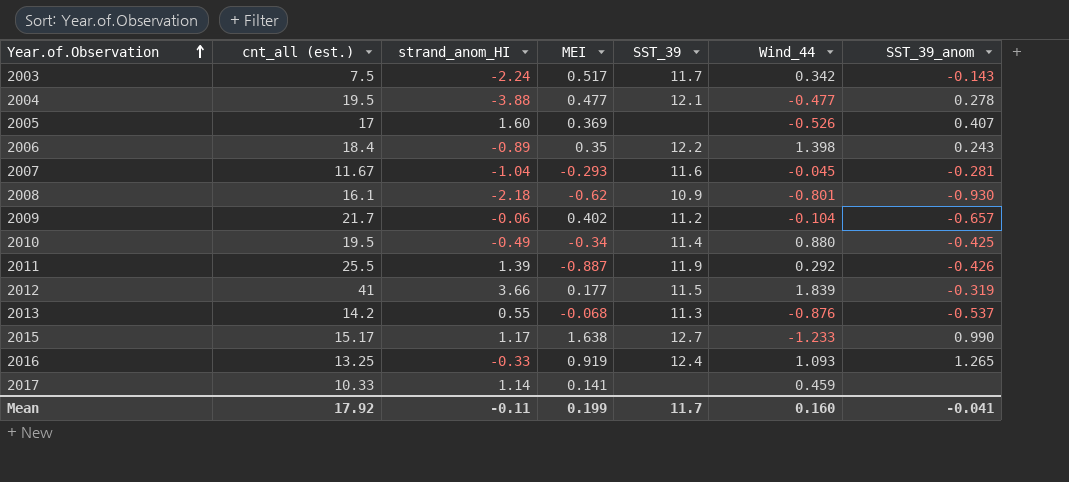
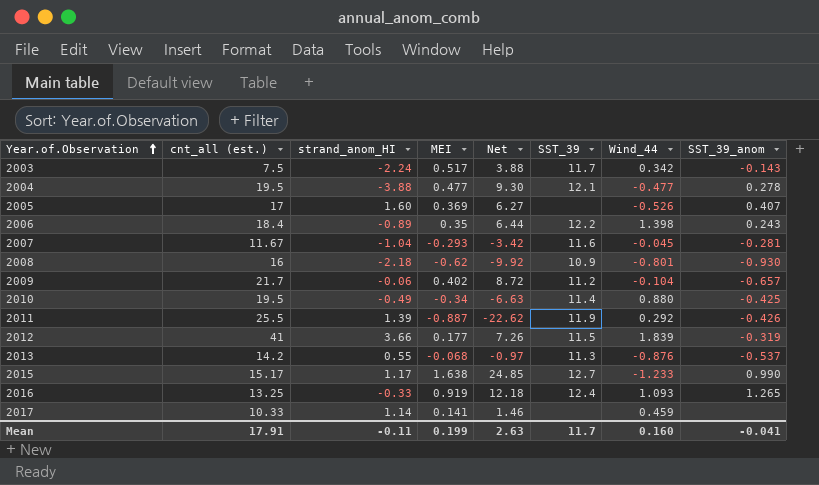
column Net | formula: none -> [cnt_all (est.)] * [MEI]
2008 | cnt_all (est.): 16.1 -> 16
Mean | cnt_all (est.): 17.92 -> 17.91

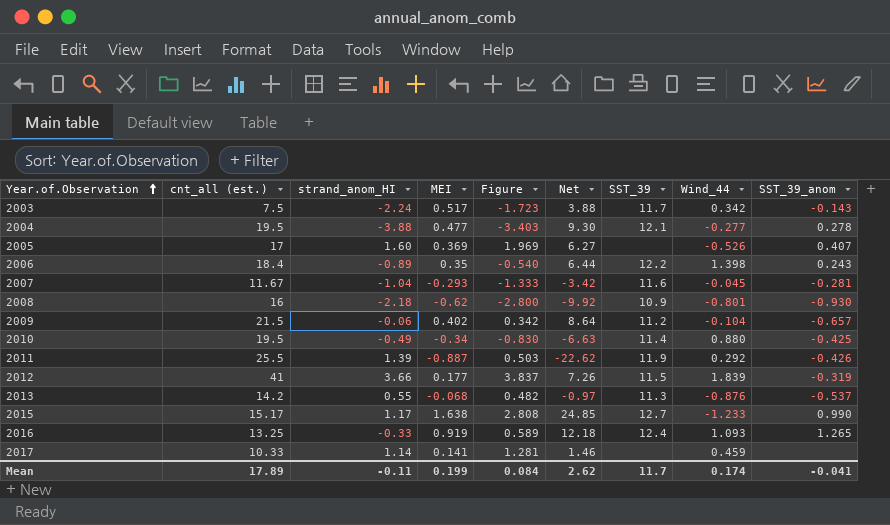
column Figure | formula: none -> [strand_anom_HI] + [MEI]
2004 | Wind_44: -0.477 -> -0.277
2009 | cnt_all (est.): 21.7 -> 21.5
2009 | Net: 8.72 -> 8.64
Mean | cnt_all (est.): 17.91 -> 17.89
Mean | Net: 2.63 -> 2.62
Mean | Wind_44: 0.160 -> 0.174

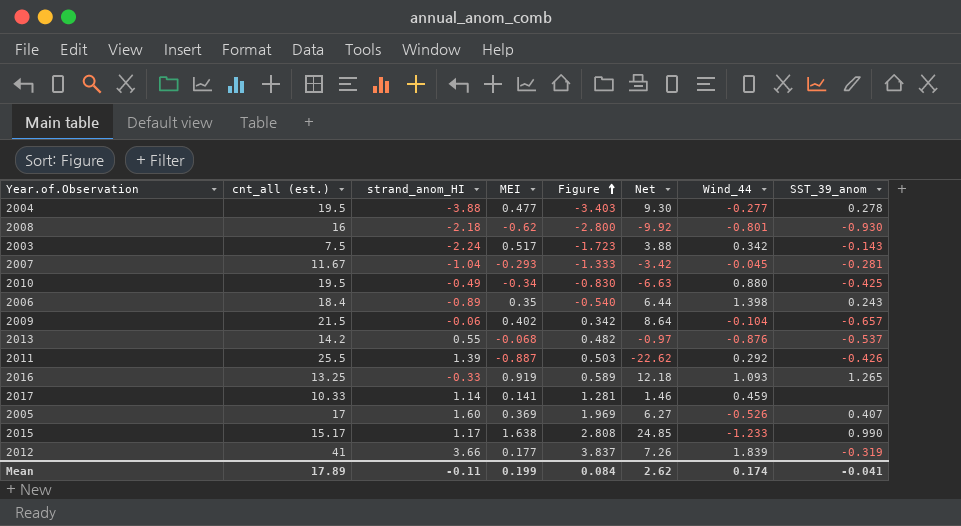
row order: Year.of.Observation ascending -> Figure ascending
column SST_39 | position: 7 -> none

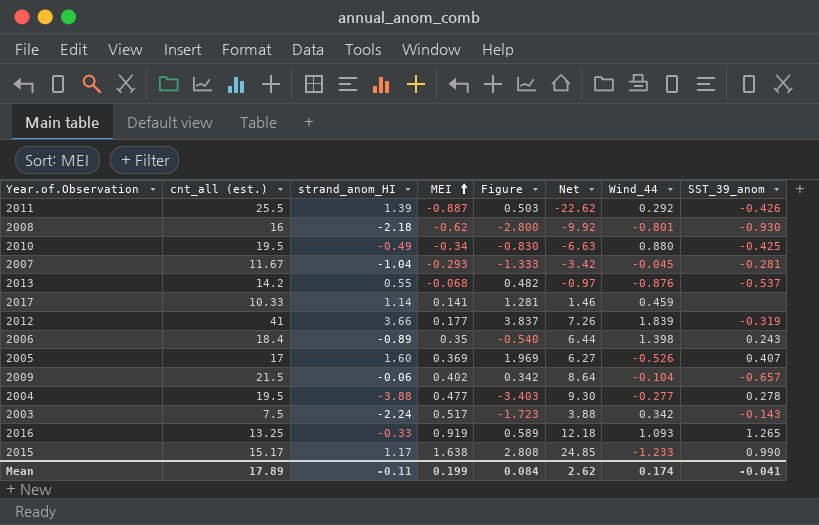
row order: Figure ascending -> MEI ascending

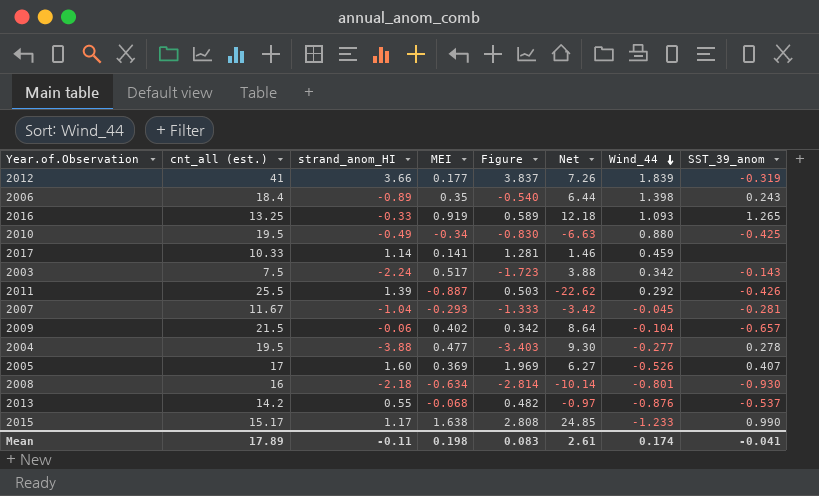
row order: MEI ascending -> Wind_44 descending
2008 | MEI: -0.62 -> -0.634
2008 | Figure: -2.800 -> -2.814
2008 | Net: -9.92 -> -10.14
Mean | MEI: 0.199 -> 0.198
Mean | Figure: 0.084 -> 0.083
Mean | Net: 2.62 -> 2.61

